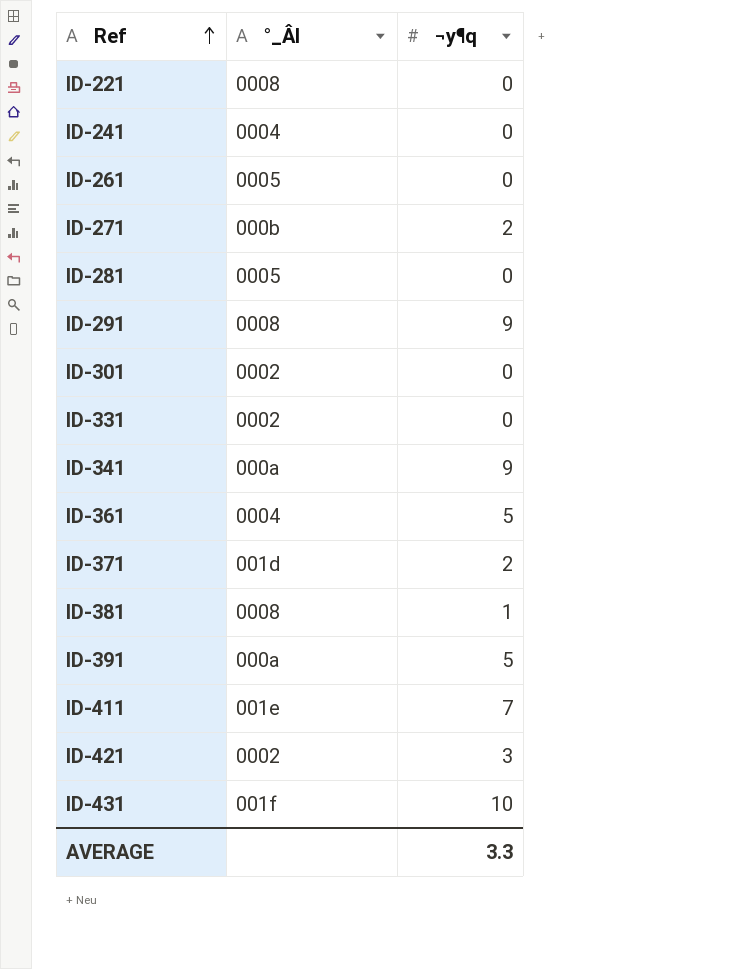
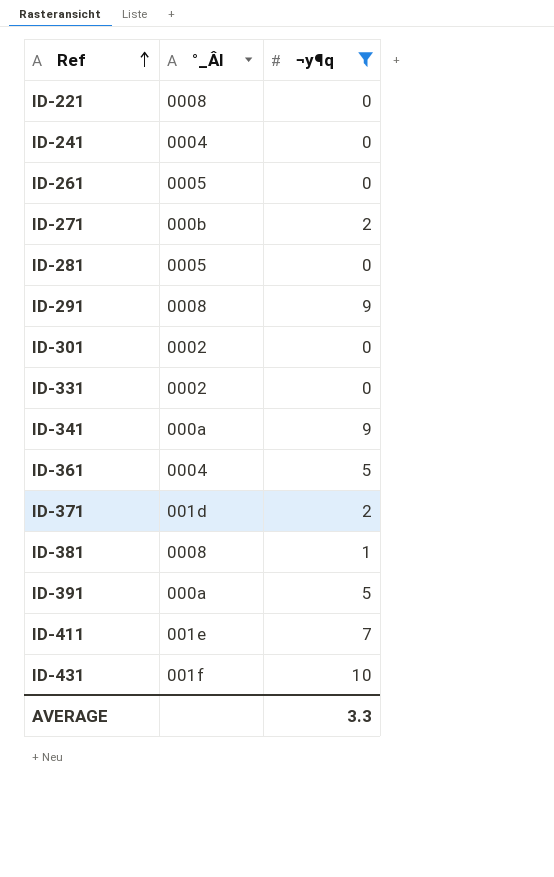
filter: none -> ¬y¶q != 3

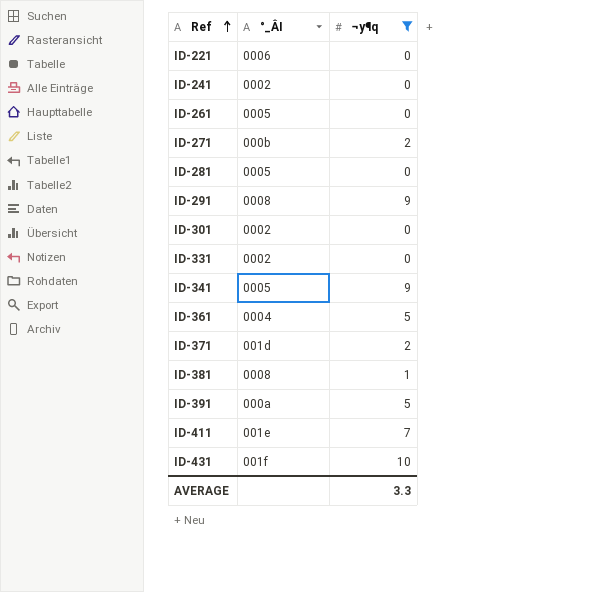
ID-221 | °_ÂI: 0008 -> 0006
ID-241 | °_ÂI: 0004 -> 0002
ID-341 | °_ÂI: 000a -> 0005

